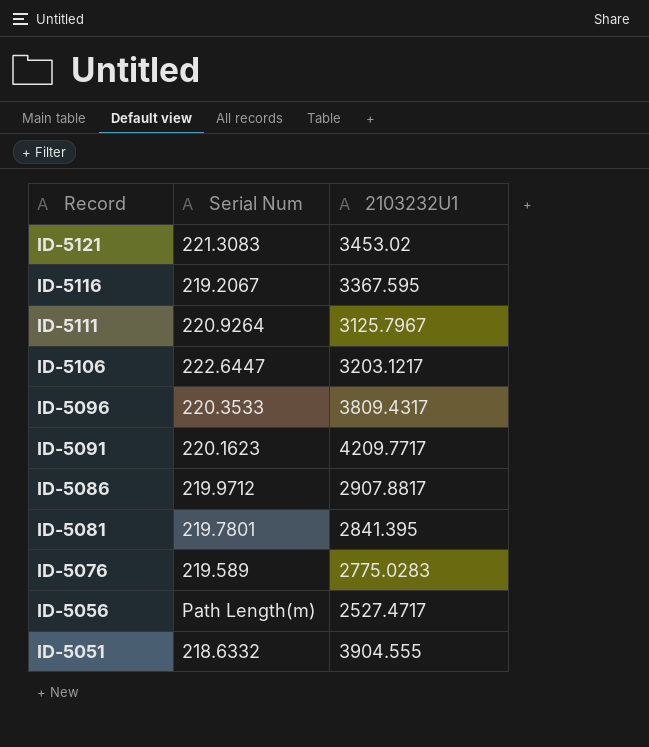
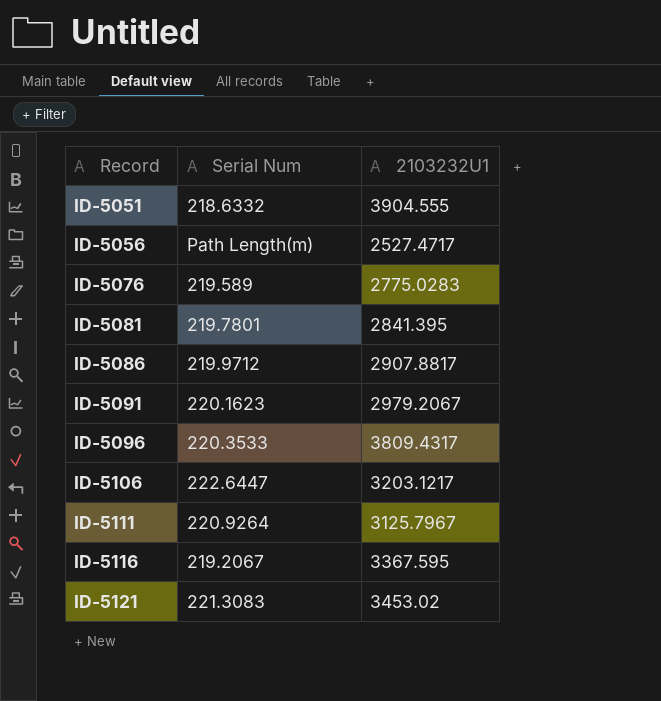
row order: Record descending -> Record ascending
ID-5091 | 2103232U1: 4209.7717 -> 2979.2067

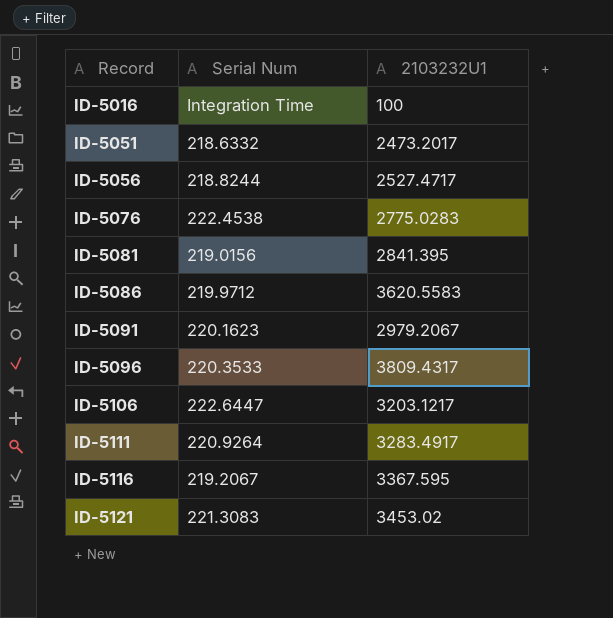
row ID-5016: none -> Integration Time | 100
ID-5051 | 2103232U1: 3904.555 -> 2473.2017
ID-5056 | Serial Num: Path Length(m) -> 218.8244
ID-5076 | Serial Num: 219.589 -> 222.4538
ID-5081 | Serial Num: 219.7801 -> 219.0156
ID-5086 | 2103232U1: 2907.8817 -> 3620.5583
ID-5111 | 2103232U1: 3125.7967 -> 3283.4917

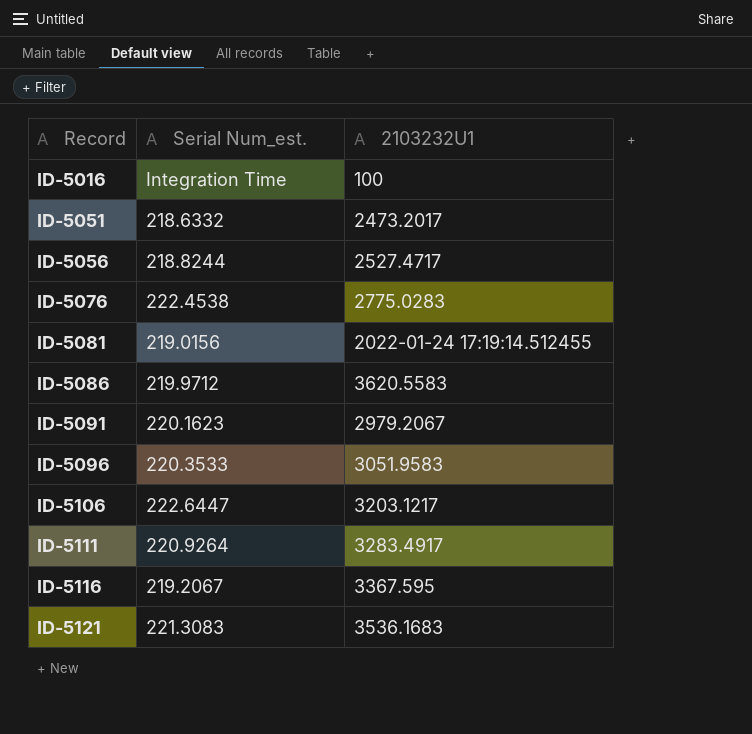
column name: Serial Num -> Serial Num_est.
ID-5081 | 2103232U1: 2841.395 -> 2022-01-24 17:19:14.512455
ID-5096 | 2103232U1: 3809.4317 -> 3051.9583
ID-5121 | 2103232U1: 3453.02 -> 3536.1683

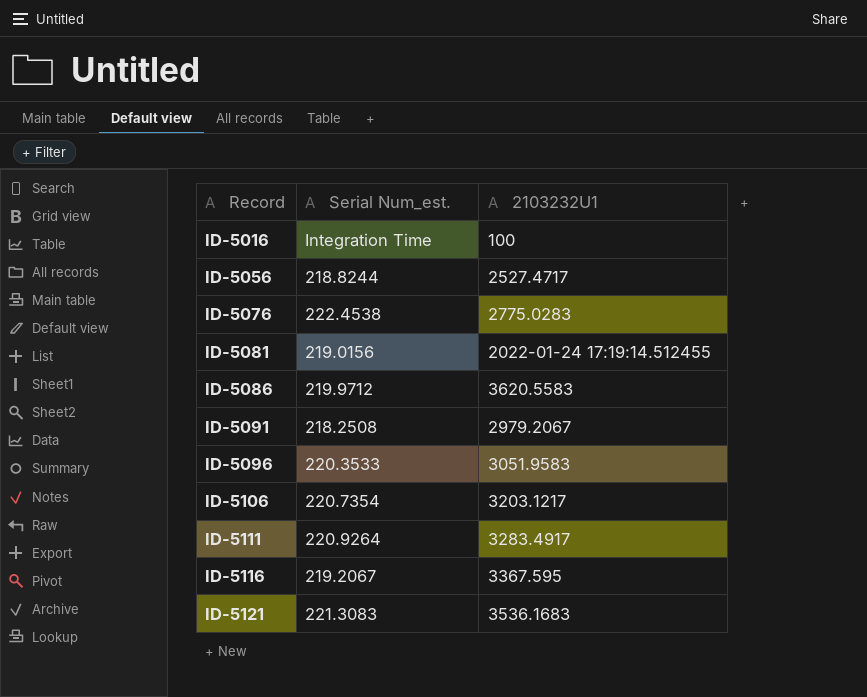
row ID-5051: 218.6332 | 2473.2017 -> none
ID-5091 | Serial Num_est.: 220.1623 -> 218.2508
ID-5106 | Serial Num_est.: 222.6447 -> 220.7354

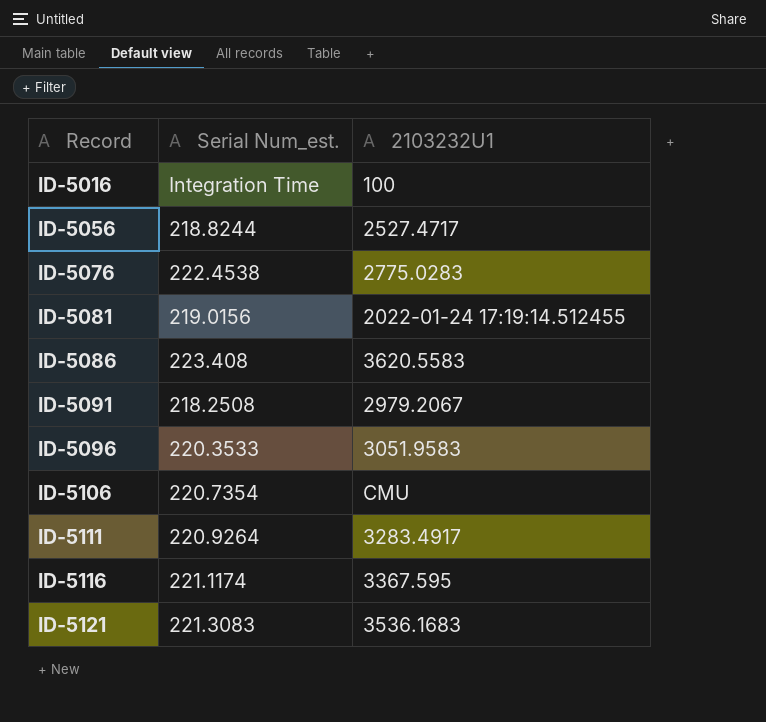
ID-5086 | Serial Num_est.: 219.9712 -> 223.408
ID-5106 | 2103232U1: 3203.1217 -> CMU
ID-5116 | Serial Num_est.: 219.2067 -> 221.1174

